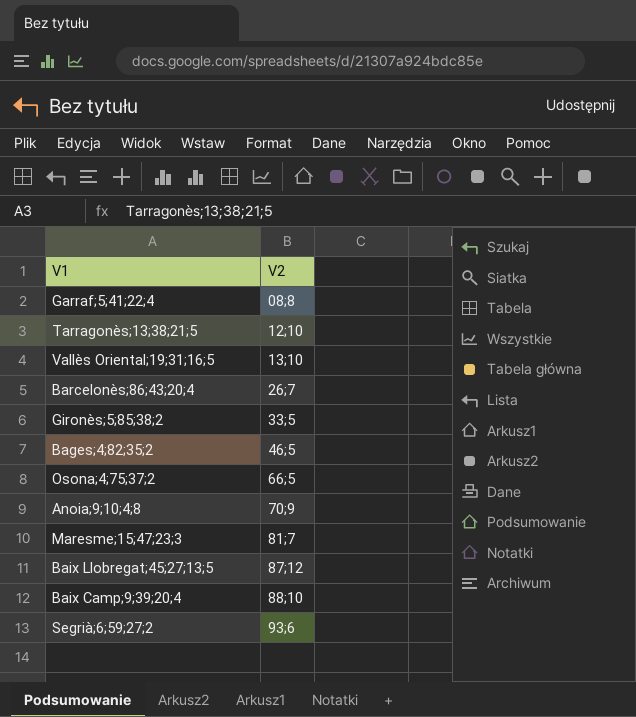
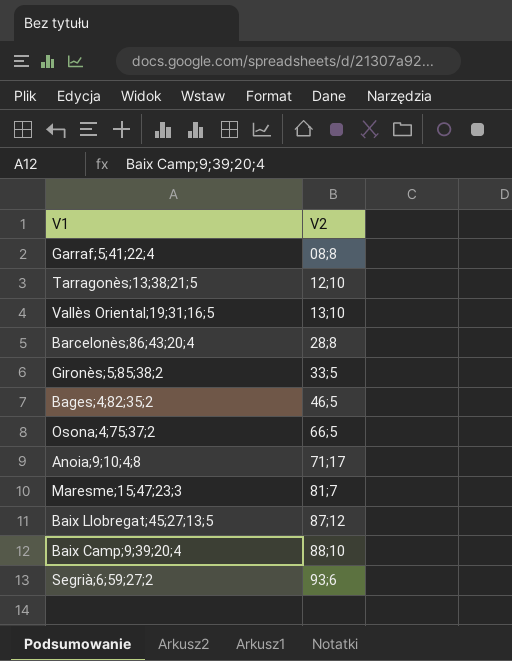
Barcelonès;86;43;20;4 | V2: 26;7 -> 28;8
Anoia;9;10;4;8 | V2: 70;9 -> 71;17

